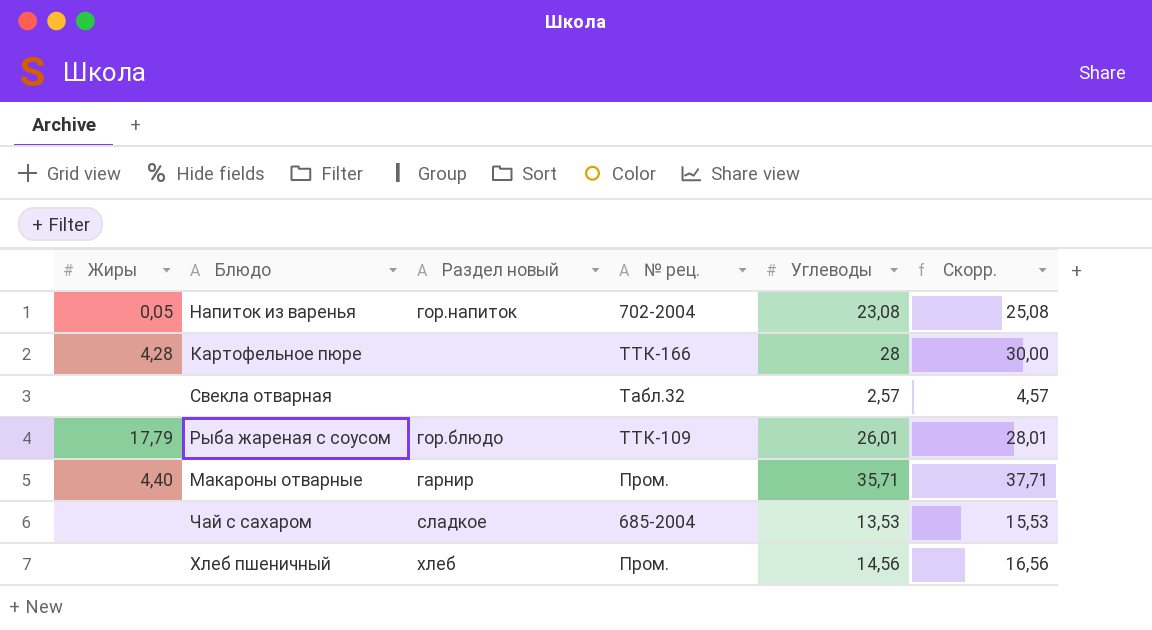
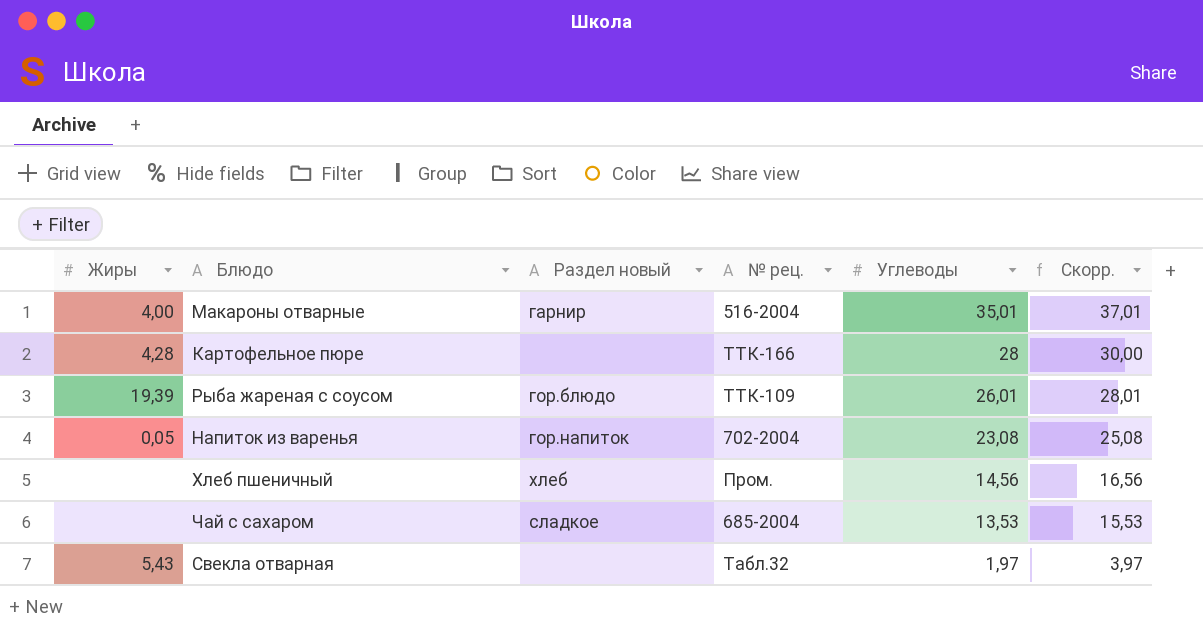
row order: none -> Углеводы descending
Макароны отварные | Жиры: 4,40 -> 4,00
Макароны отварные | № рец.: Пром. -> 516-2004
Макароны отварные | Углеводы: 35,71 -> 35,01
Макароны отварные | Скорр.: 37,71 -> 37,01
Рыба жареная с соусом | Жиры: 17,79 -> 19,39
Свекла отварная | Жиры: none -> 5,43
Свекла отварная | Углеводы: 2,57 -> 1,97
Свекла отварная | Скорр.: 4,57 -> 3,97

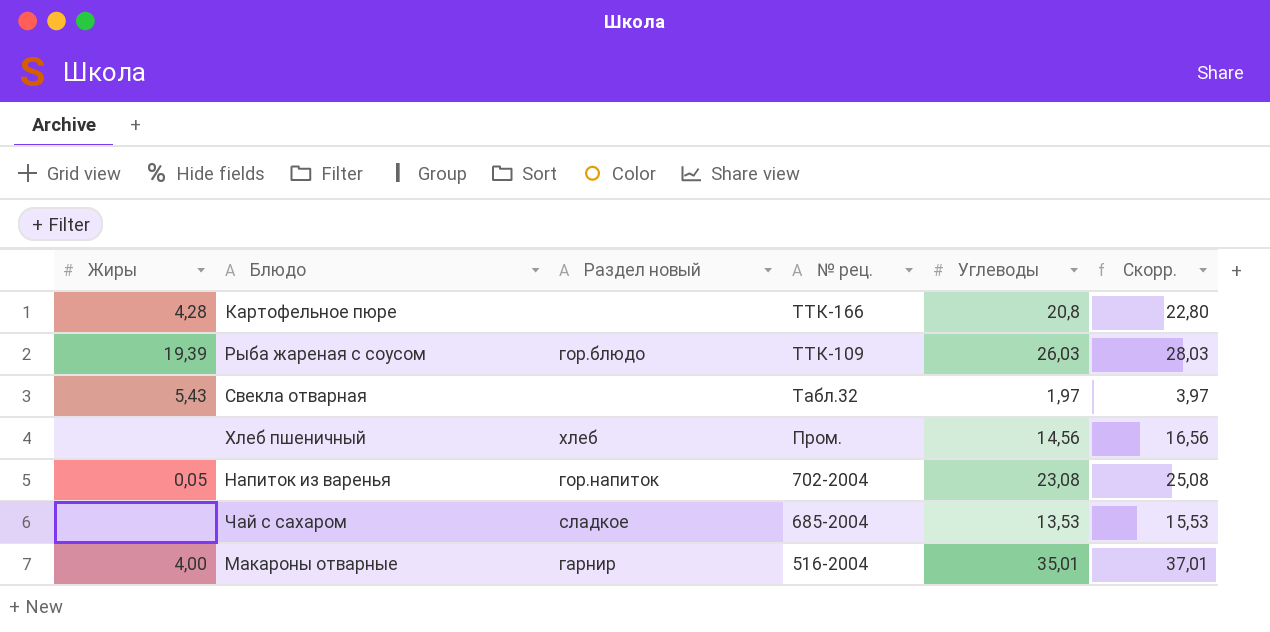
row order: Углеводы descending -> № рец. descending
Картофельное пюре | Углеводы: 28 -> 20,8
Картофельное пюре | Скорр.: 30,00 -> 22,80
Рыба жареная с соусом | Углеводы: 26,01 -> 26,03
Рыба жареная с соусом | Скорр.: 28,01 -> 28,03

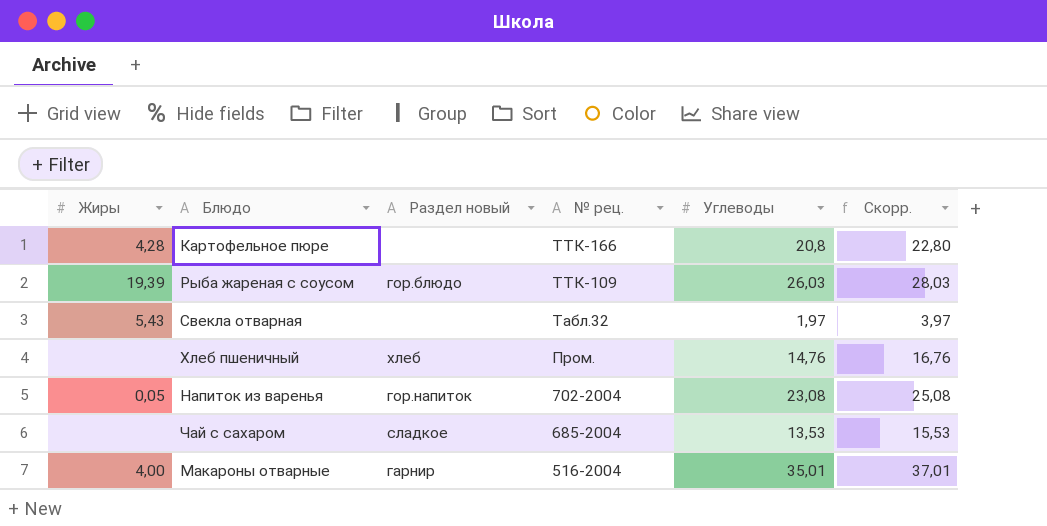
Хлеб пшеничный | Углеводы: 14,56 -> 14,76
Хлеб пшеничный | Скорр.: 16,56 -> 16,76

